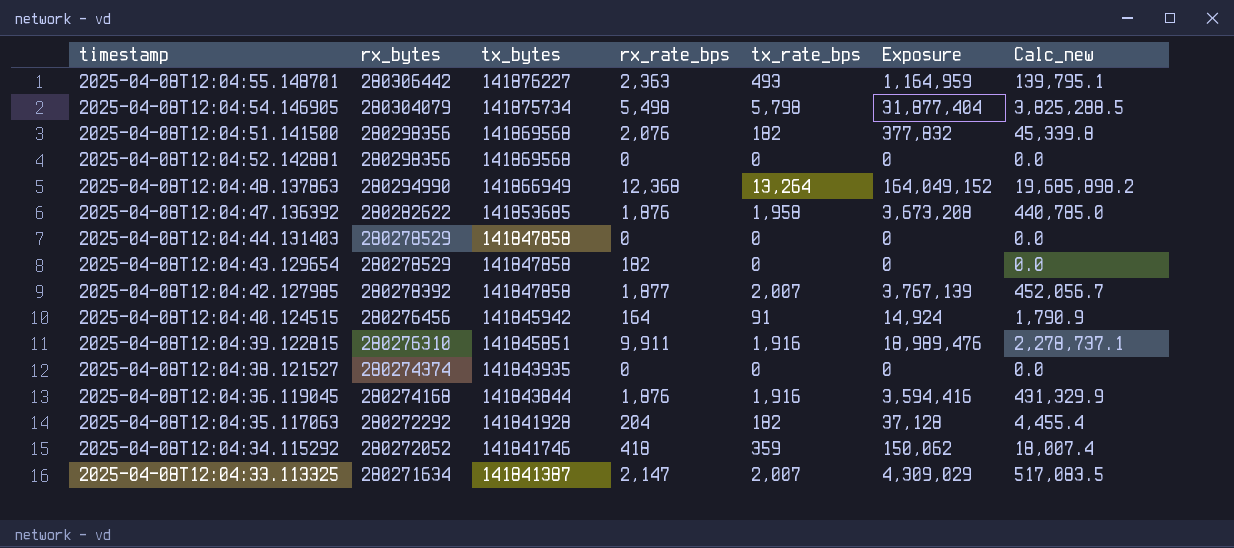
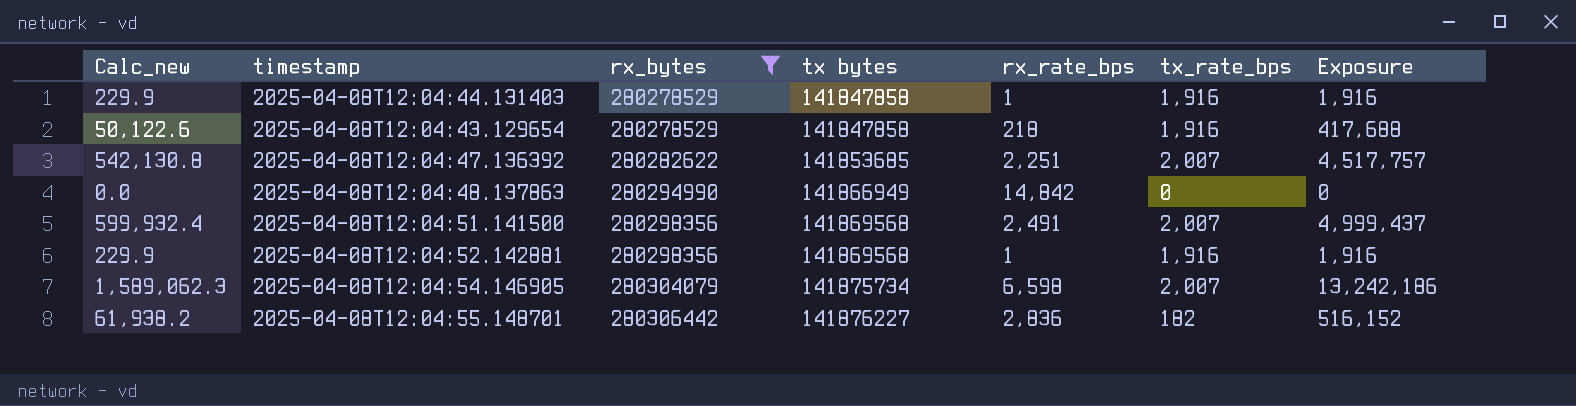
filter: none -> rx_bytes >= 280278529
row order: rx_bytes descending -> rx_bytes ascending
column Calc_new | position: 7 -> 1
column name: tx_bytes -> tx bytes
2025-04-08T12:04:44.131403 | Calc_new: 0.0 -> 229.9
2025-04-08T12:04:44.131403 | rx_rate_bps: 0 -> 1
2025-04-08T12:04:44.131403 | tx_rate_bps: 0 -> 1,916
2025-04-08T12:04:44.131403 | Exposure: 0 -> 1,916
2025-04-08T12:04:43.129654 | Calc_new: 0.0 -> 50,122.6
2025-04-08T12:04:43.129654 | rx_rate_bps: 182 -> 218
2025-04-08T12:04:43.129654 | tx_rate_bps: 0 -> 1,916
2025-04-08T12:04:43.129654 | Exposure: 0 -> 417,688
2025-04-08T12:04:47.136392 | Calc_new: 440,785.0 -> 542,130.8
2025-04-08T12:04:47.136392 | rx_rate_bps: 1,876 -> 2,251
2025-04-08T12:04:47.136392 | tx_rate_bps: 1,958 -> 2,007
2025-04-08T12:04:47.136392 | Exposure: 3,673,208 -> 4,517,757
2025-04-08T12:04:48.137863 | Calc_new: 19,685,898.2 -> 0.0
2025-04-08T12:04:48.137863 | rx_rate_bps: 12,368 -> 14,842
2025-04-08T12:04:48.137863 | tx_rate_bps: 13,264 -> 0
2025-04-08T12:04:48.137863 | Exposure: 164,049,152 -> 0
2025-04-08T12:04:51.141500 | Calc_new: 45,339.8 -> 599,932.4
2025-04-08T12:04:51.141500 | rx_rate_bps: 2,076 -> 2,491
2025-04-08T12:04:51.141500 | tx_rate_bps: 182 -> 2,007
2025-04-08T12:04:51.141500 | Exposure: 377,832 -> 4,999,437
2025-04-08T12:04:52.142881 | Calc_new: 0.0 -> 229.9
2025-04-08T12:04:52.142881 | rx_rate_bps: 0 -> 1
2025-04-08T12:04:52.142881 | tx_rate_bps: 0 -> 1,916
2025-04-08T12:04:52.142881 | Exposure: 0 -> 1,916
2025-04-08T12:04:54.146905 | Calc_new: 3,825,288.5 -> 1,589,062.3
2025-04-08T12:04:54.146905 | rx_rate_bps: 5,498 -> 6,598
2025-04-08T12:04:54.146905 | tx_rate_bps: 5,798 -> 2,007
2025-04-08T12:04:54.146905 | Exposure: 31,877,404 -> 13,242,186
2025-04-08T12:04:55.148701 | Calc_new: 139,795.1 -> 61,938.2
2025-04-08T12:04:55.148701 | rx_rate_bps: 2,363 -> 2,836
2025-04-08T12:04:55.148701 | tx_rate_bps: 493 -> 182
2025-04-08T12:04:55.148701 | Exposure: 1,164,959 -> 516,152

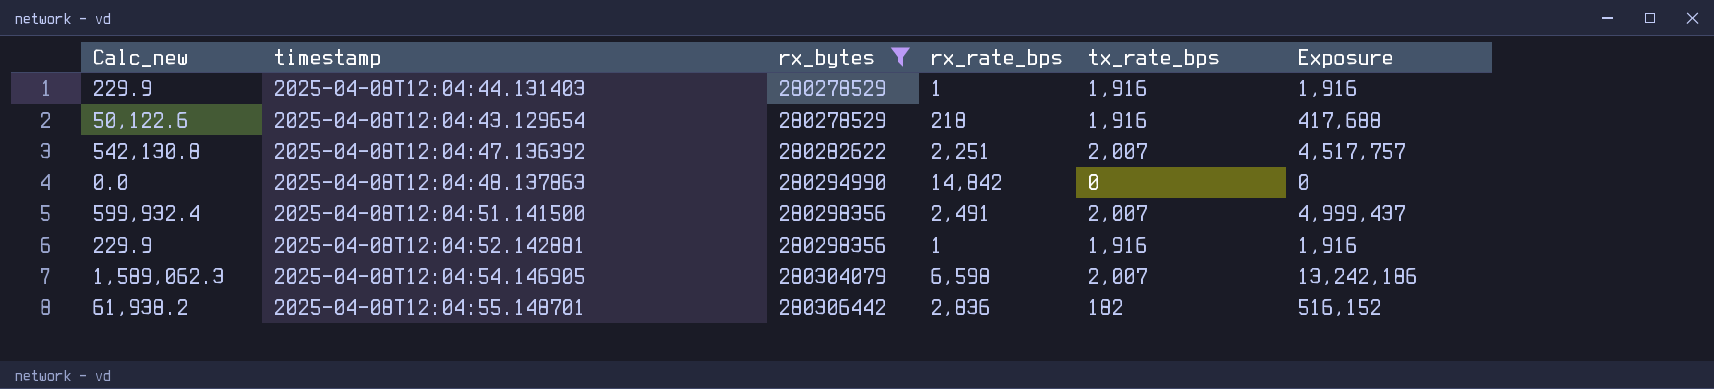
column tx bytes | position: 4 -> none

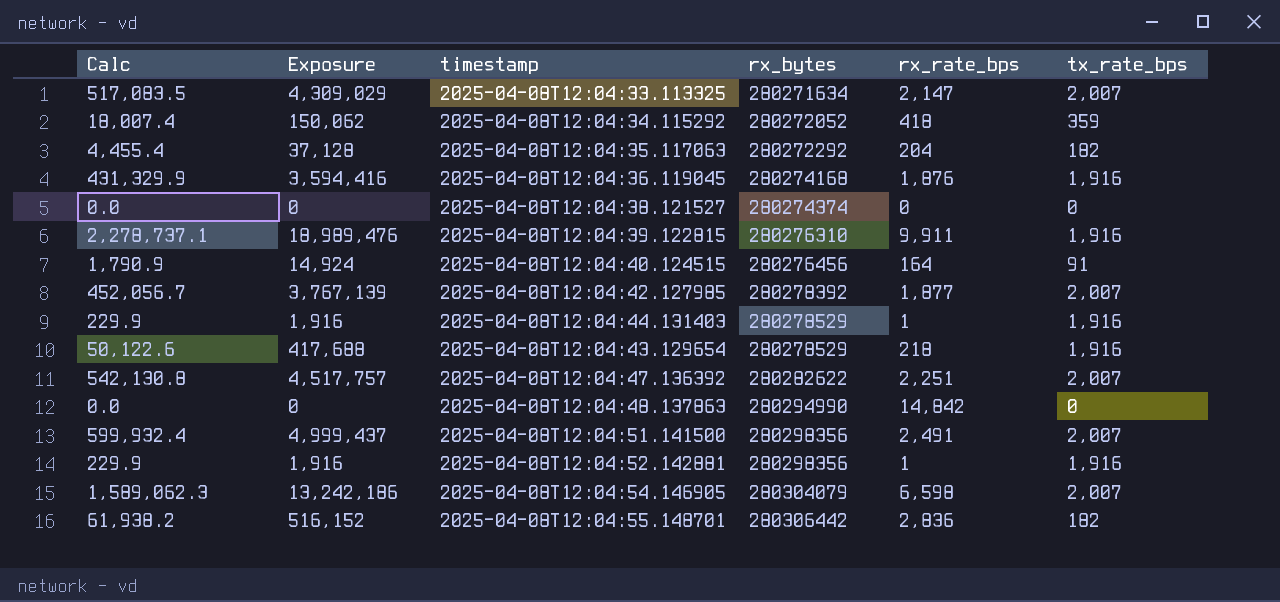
filter: rx_bytes >= 280278529 -> none
column name: Calc_new -> Calc
column Exposure | position: 6 -> 2

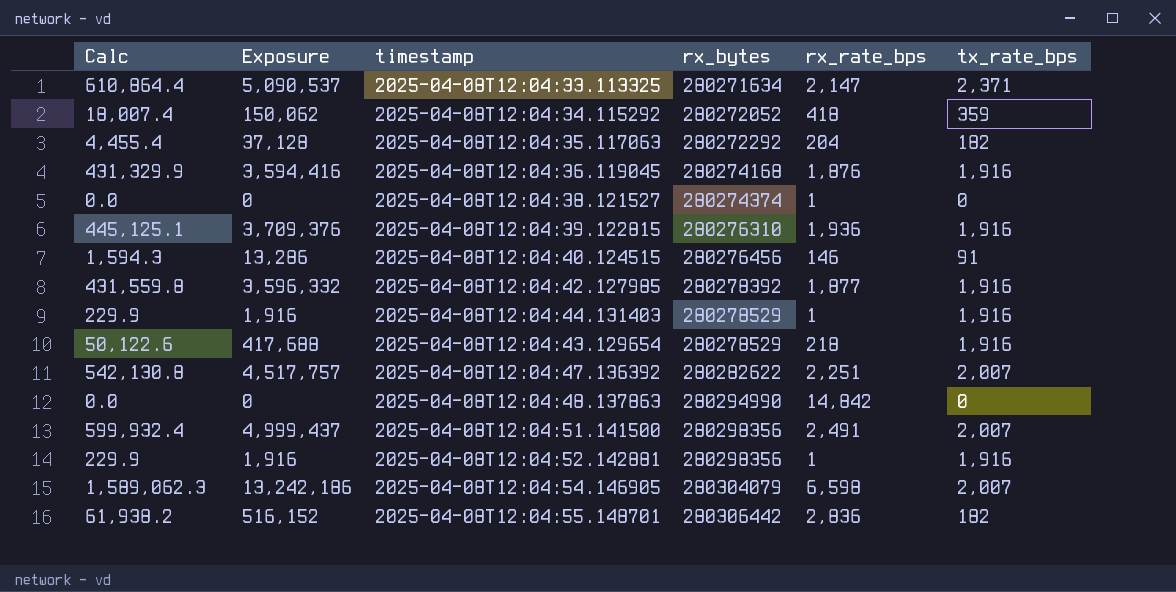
2025-04-08T12:04:33.113325 | Calc: 517,083.5 -> 610,864.4
2025-04-08T12:04:33.113325 | Exposure: 4,309,029 -> 5,090,537
2025-04-08T12:04:33.113325 | tx_rate_bps: 2,007 -> 2,371
2025-04-08T12:04:38.121527 | rx_rate_bps: 0 -> 1
2025-04-08T12:04:39.122815 | Calc: 2,278,737.1 -> 445,125.1
2025-04-08T12:04:39.122815 | Exposure: 18,989,476 -> 3,709,376
2025-04-08T12:04:39.122815 | rx_rate_bps: 9,911 -> 1,936
2025-04-08T12:04:40.124515 | Calc: 1,790.9 -> 1,594.3
2025-04-08T12:04:40.124515 | Exposure: 14,924 -> 13,286
2025-04-08T12:04:40.124515 | rx_rate_bps: 164 -> 146
2025-04-08T12:04:42.127985 | Calc: 452,056.7 -> 431,559.8
2025-04-08T12:04:42.127985 | Exposure: 3,767,139 -> 3,596,332
2025-04-08T12:04:42.127985 | tx_rate_bps: 2,007 -> 1,916

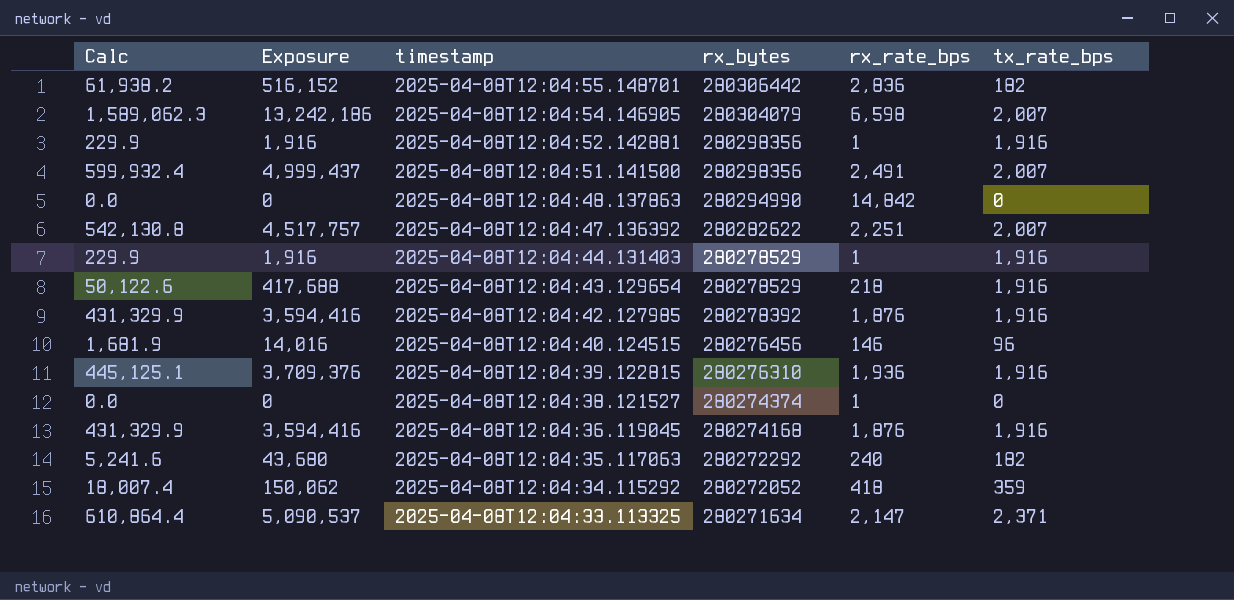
row order: rx_bytes ascending -> timestamp descending
2025-04-08T12:04:42.127985 | Calc: 431,559.8 -> 431,329.9
2025-04-08T12:04:42.127985 | Exposure: 3,596,332 -> 3,594,416
2025-04-08T12:04:42.127985 | rx_rate_bps: 1,877 -> 1,876
2025-04-08T12:04:40.124515 | Calc: 1,594.3 -> 1,681.9
2025-04-08T12:04:40.124515 | Exposure: 13,286 -> 14,016
2025-04-08T12:04:40.124515 | tx_rate_bps: 91 -> 96
2025-04-08T12:04:35.117063 | Calc: 4,455.4 -> 5,241.6
2025-04-08T12:04:35.117063 | Exposure: 37,128 -> 43,680
2025-04-08T12:04:35.117063 | rx_rate_bps: 204 -> 240

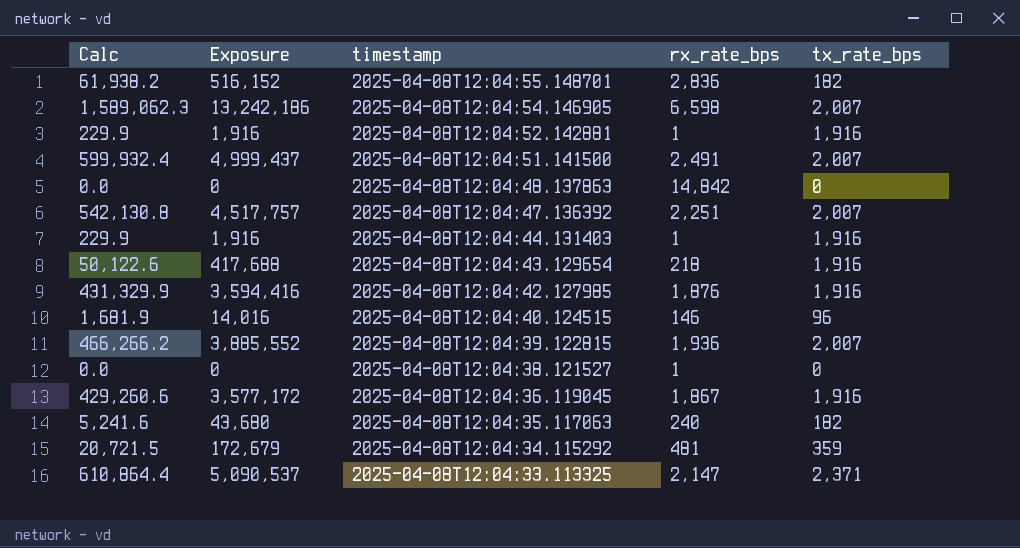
column rx_bytes | position: 4 -> none
2025-04-08T12:04:39.122815 | Calc: 445,125.1 -> 466,266.2
2025-04-08T12:04:39.122815 | Exposure: 3,709,376 -> 3,885,552
2025-04-08T12:04:39.122815 | tx_rate_bps: 1,916 -> 2,007
2025-04-08T12:04:36.119045 | Calc: 431,329.9 -> 429,260.6
2025-04-08T12:04:36.119045 | Exposure: 3,594,416 -> 3,577,172
2025-04-08T12:04:36.119045 | rx_rate_bps: 1,876 -> 1,867
2025-04-08T12:04:34.115292 | Calc: 18,007.4 -> 20,721.5
2025-04-08T12:04:34.115292 | Exposure: 150,062 -> 172,679
2025-04-08T12:04:34.115292 | rx_rate_bps: 418 -> 481

